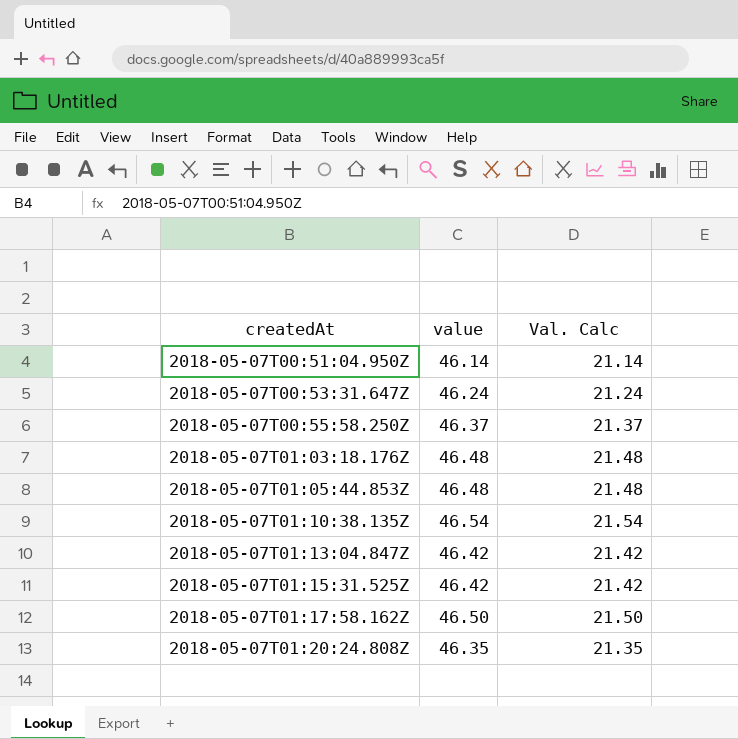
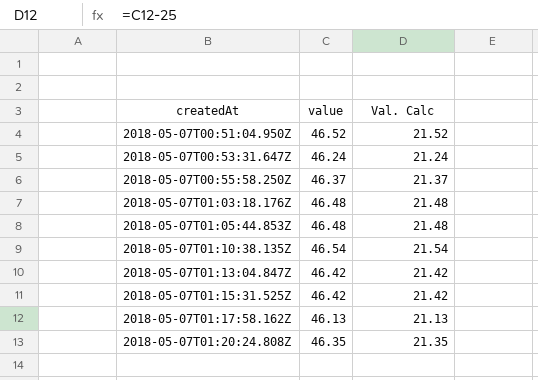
2018-05-07T00:51:04.950Z | value: 46.14 -> 46.52
2018-05-07T00:51:04.950Z | Val. Calc: 21.14 -> 21.52
2018-05-07T01:17:58.162Z | value: 46.50 -> 46.13
2018-05-07T01:17:58.162Z | Val. Calc: 21.50 -> 21.13

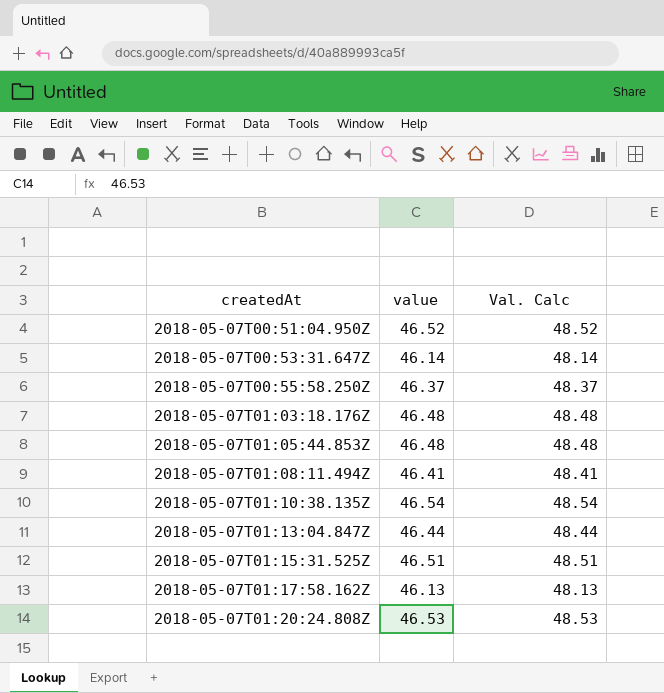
column Val. Calc | formula: [value] - 25 -> [value] + 2
2018-05-07T00:53:31.647Z | value: 46.24 -> 46.14
row 2018-05-07T01:08:11.494Z: none -> 46.41 | 48.41
2018-05-07T01:13:04.847Z | value: 46.42 -> 46.44
2018-05-07T01:15:31.525Z | value: 46.42 -> 46.51
2018-05-07T01:20:24.808Z | value: 46.35 -> 46.53

